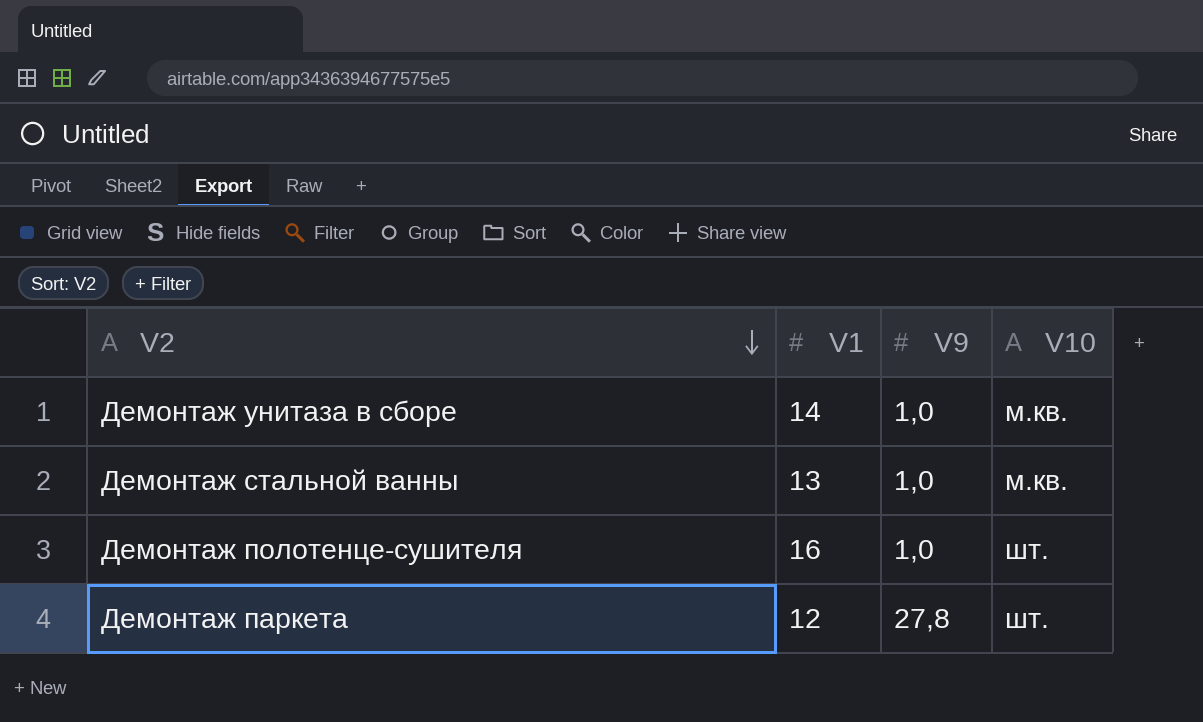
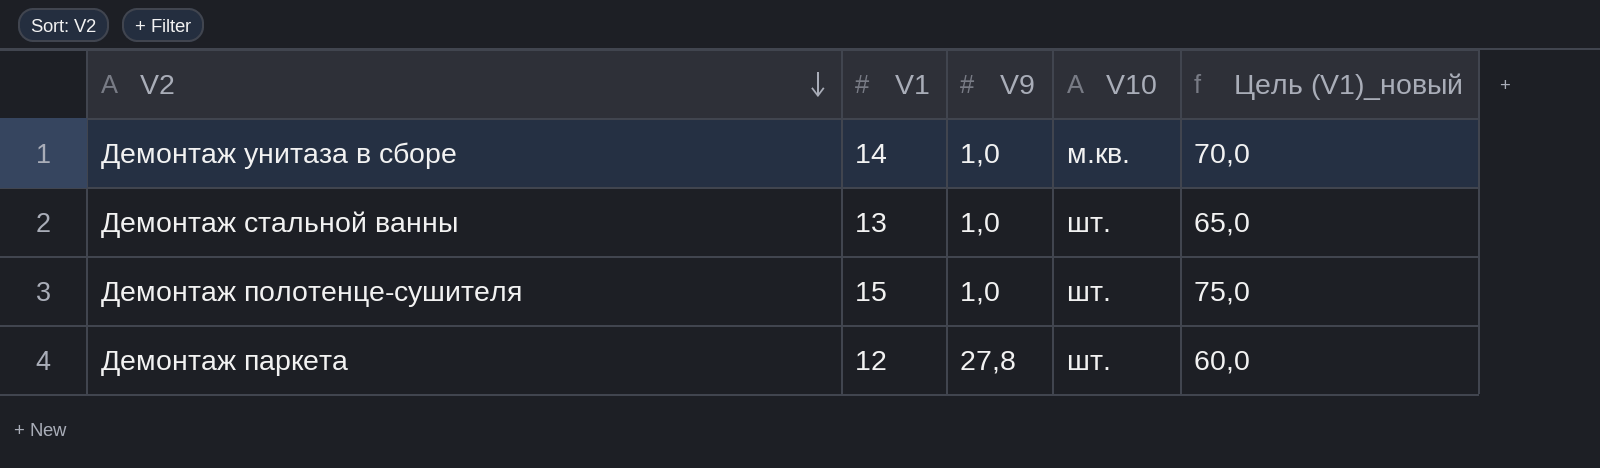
column Цель (V1)_новый | formula: none -> [V1] * 5
Демонтаж стальной ванны | V10: м.кв. -> шт.
Демонтаж полотенце-сушителя | V1: 16 -> 15

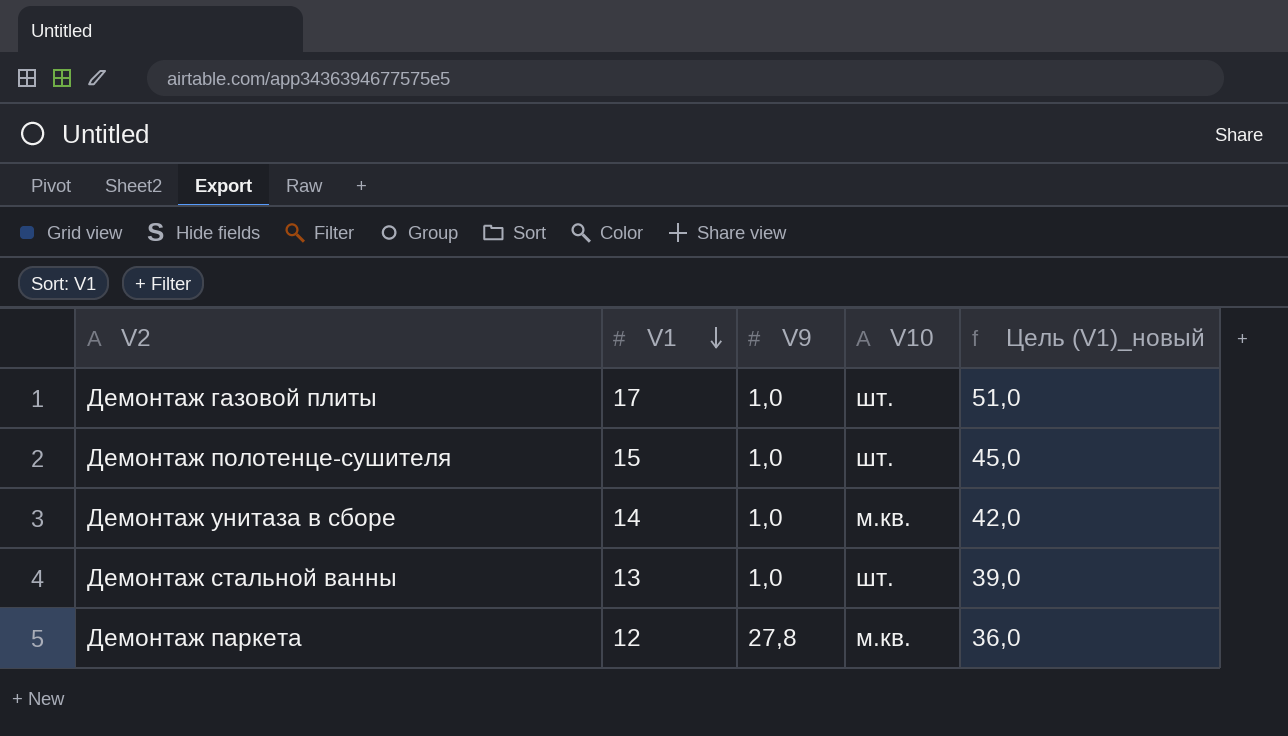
row order: V2 descending -> V1 descending
column Цель (V1)_новый | formula: [V1] * 5 -> [V1] * 3
row Демонтаж газовой плиты: none -> 17 | 1,0 | шт. | 51,0
Демонтаж паркета | V10: шт. -> м.кв.

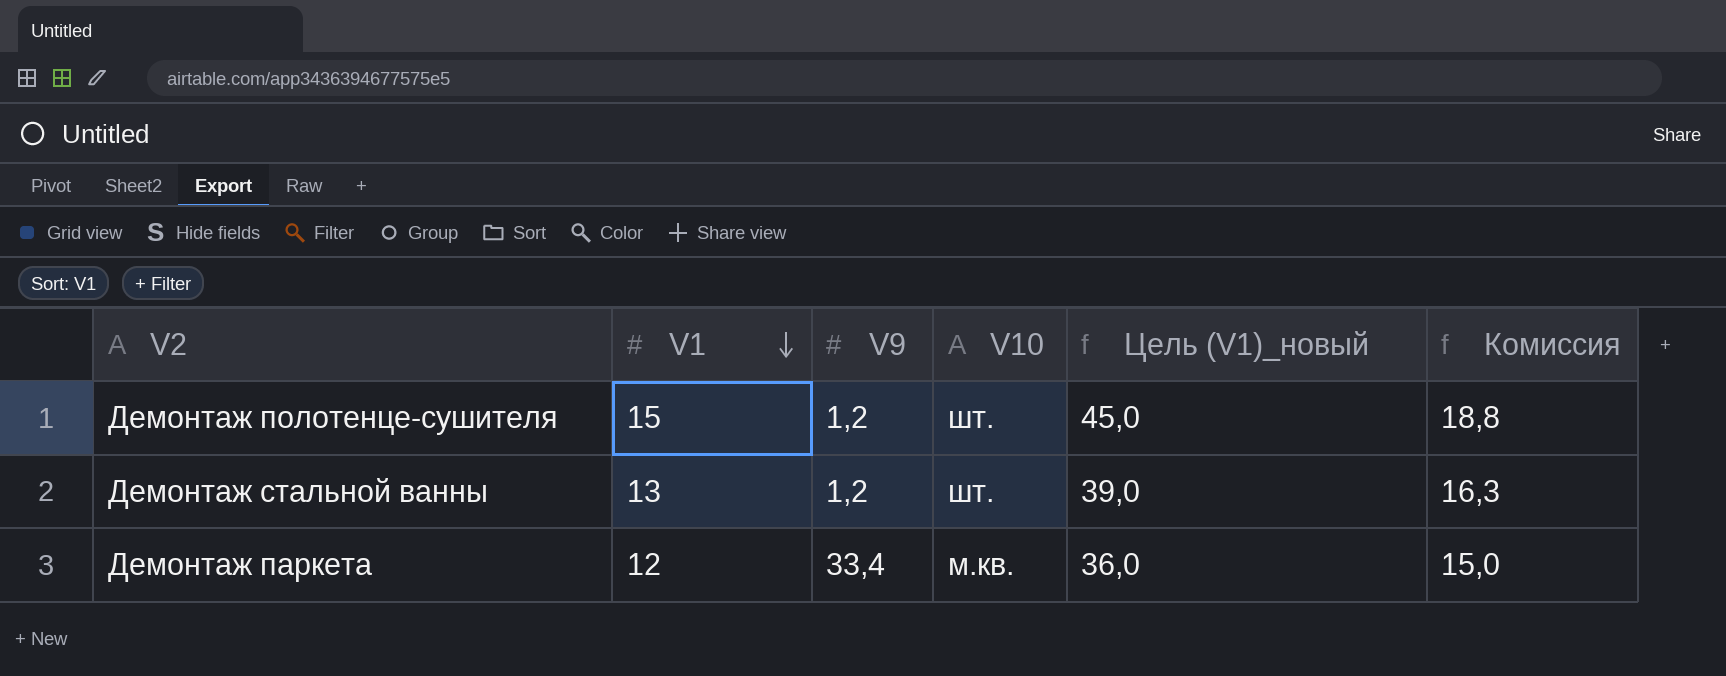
column Комиссия | formula: none -> [V1] * 1,25
row Демонтаж газовой плиты: 17 | 1,0 | шт. | 51,0 -> none
row Демонтаж унитаза в сборе: 14 | 1,0 | м.кв. | 42,0 -> none
Демонтаж полотенце-сушителя | V9: 1,0 -> 1,2
Демонтаж стальной ванны | V9: 1,0 -> 1,2
Демонтаж паркета | V9: 27,8 -> 33,4

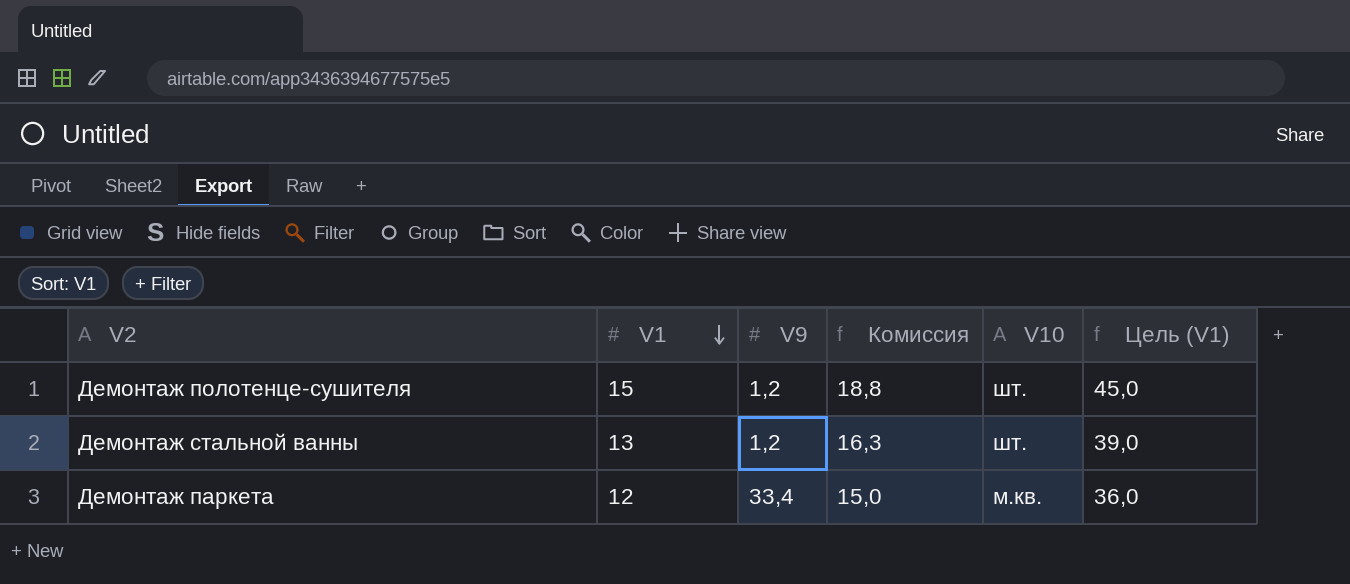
column Комиссия | position: 6 -> 4
column name: Цель (V1)_новый -> Цель (V1)

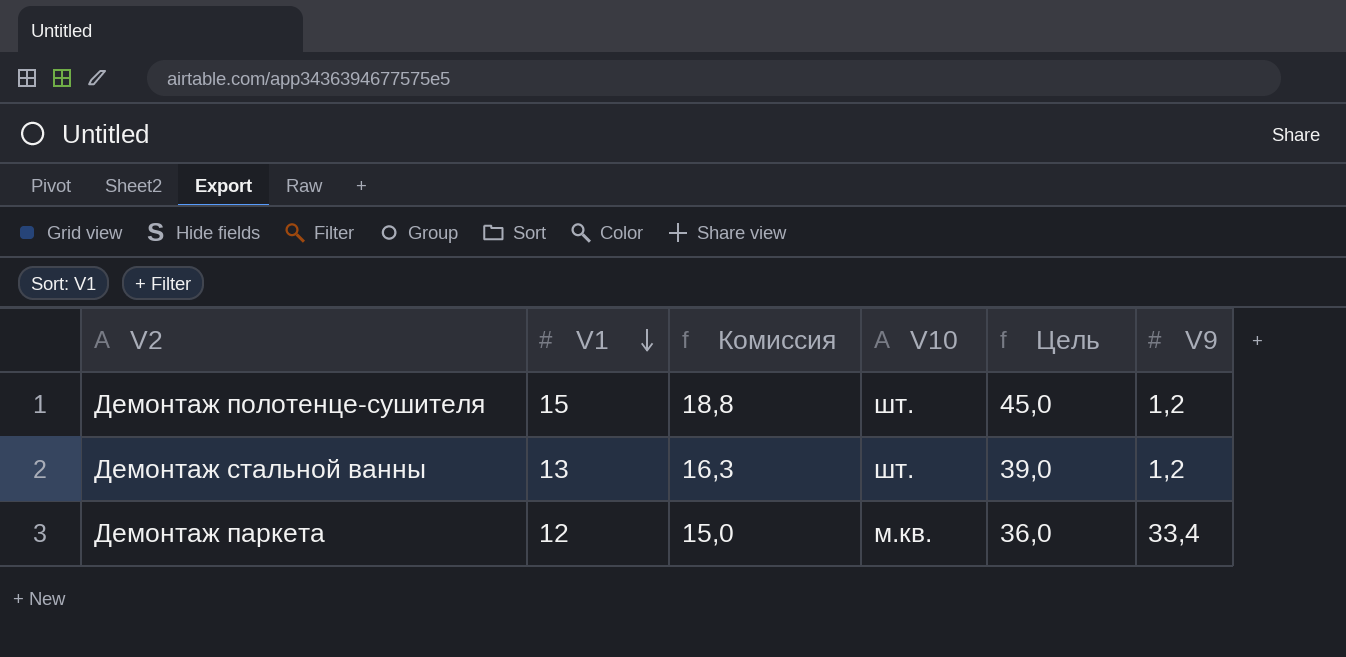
column name: Цель (V1) -> Цель
column V9 | position: 3 -> 6

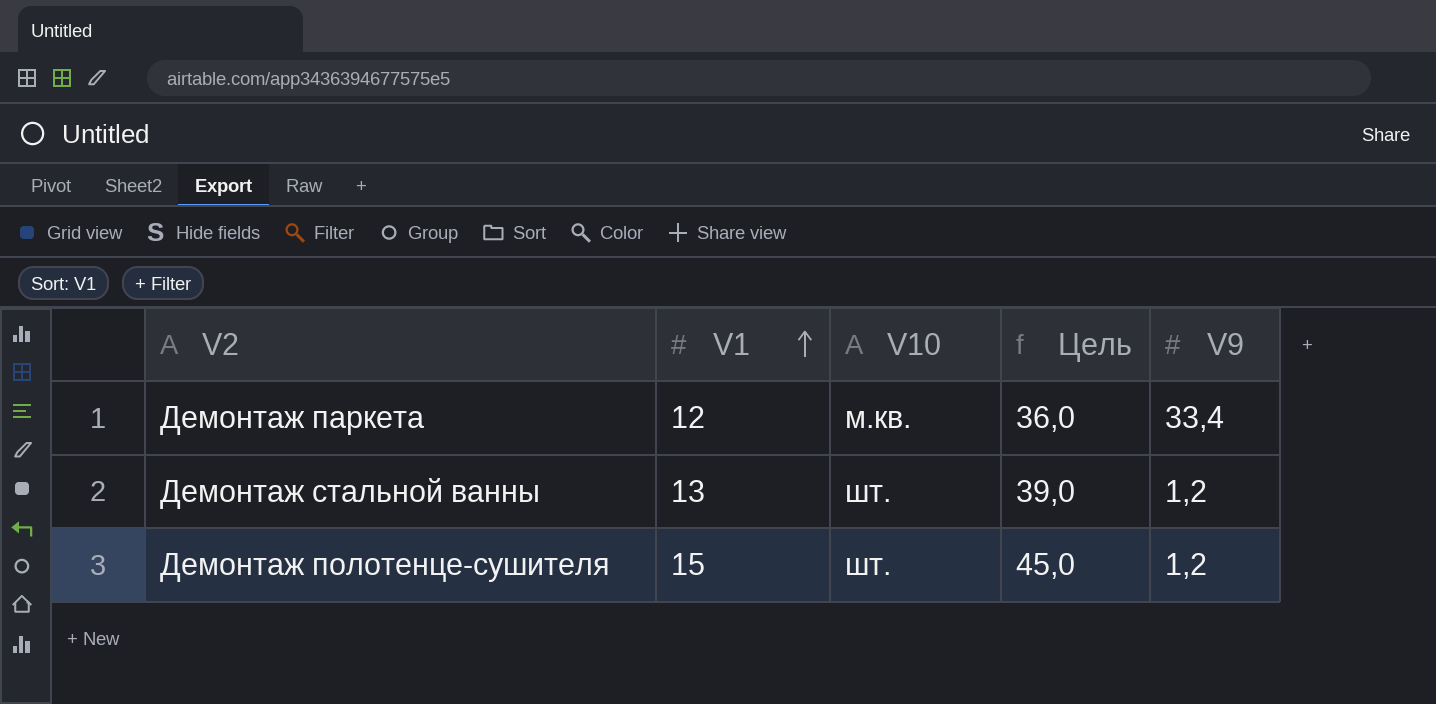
row order: V1 descending -> V1 ascending
column Комиссия | formula: [V1] * 1,25 -> none

